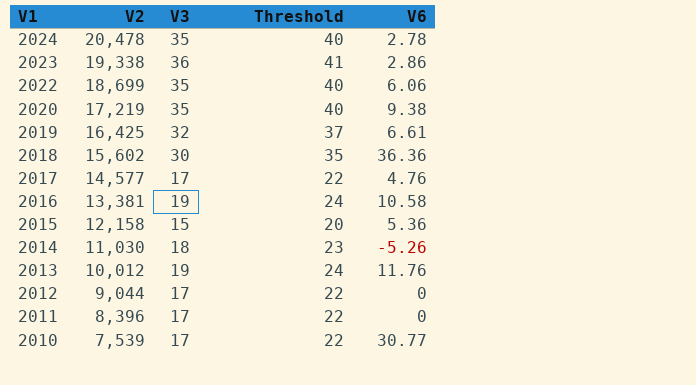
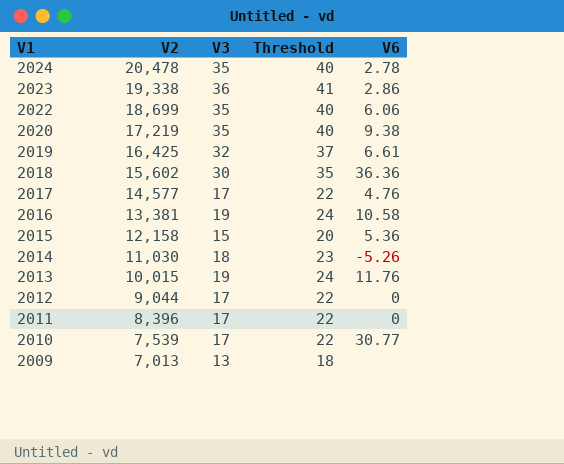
2013 | V2: 10,012 -> 10,015
row 2009: none -> 7,013 | 13 | 18 | none

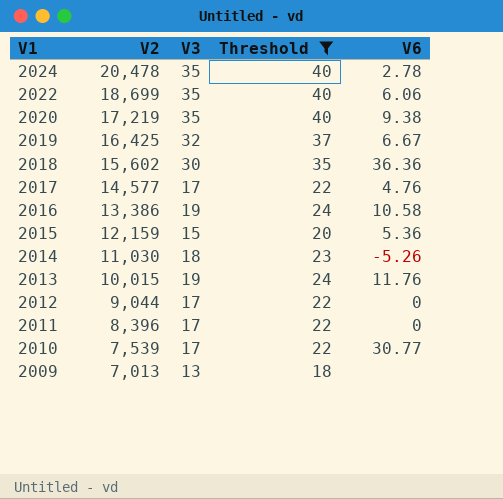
filter: none -> Threshold != 41
2019 | V6: 6.61 -> 6.67
2016 | V2: 13,381 -> 13,386
2015 | V2: 12,158 -> 12,159

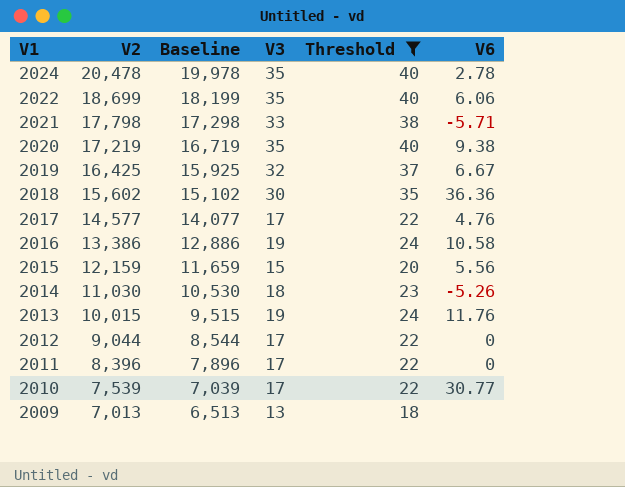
column Baseline | formula: none -> [V2] - 500
row 2021: none -> 17,798 | 17,298 | 33 | 38 | -5.71
2015 | V6: 5.36 -> 5.56

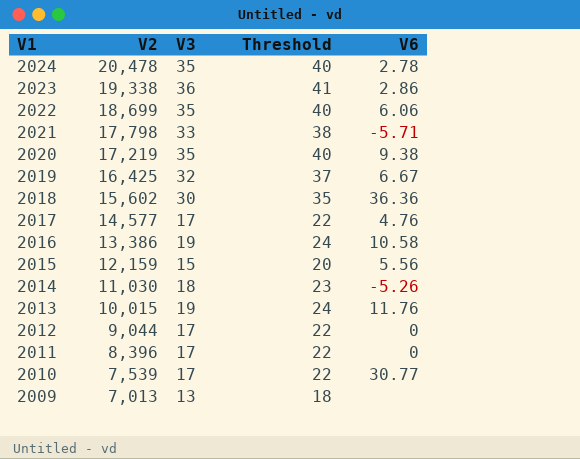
filter: Threshold != 41 -> none
column Baseline | formula: [V2] - 500 -> none

